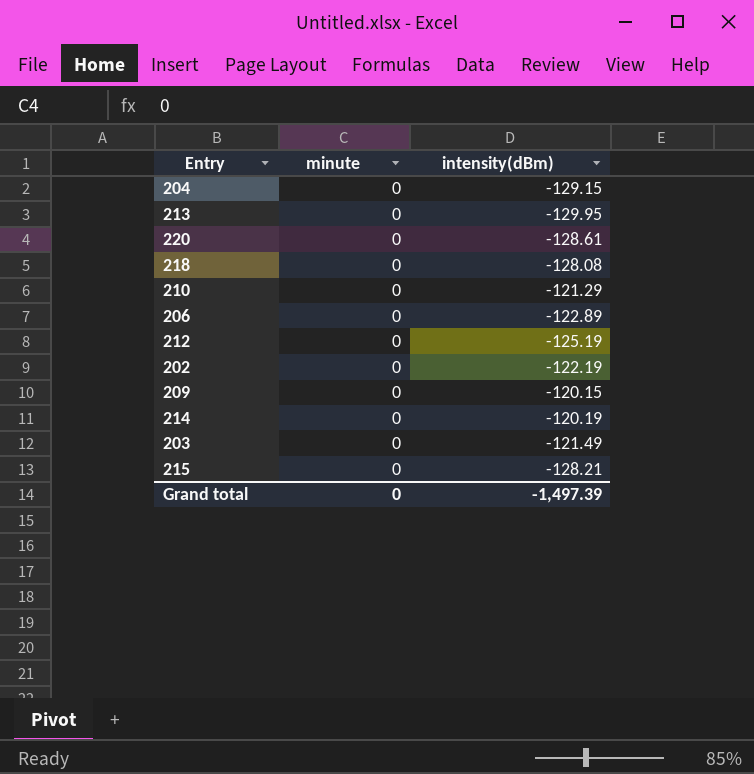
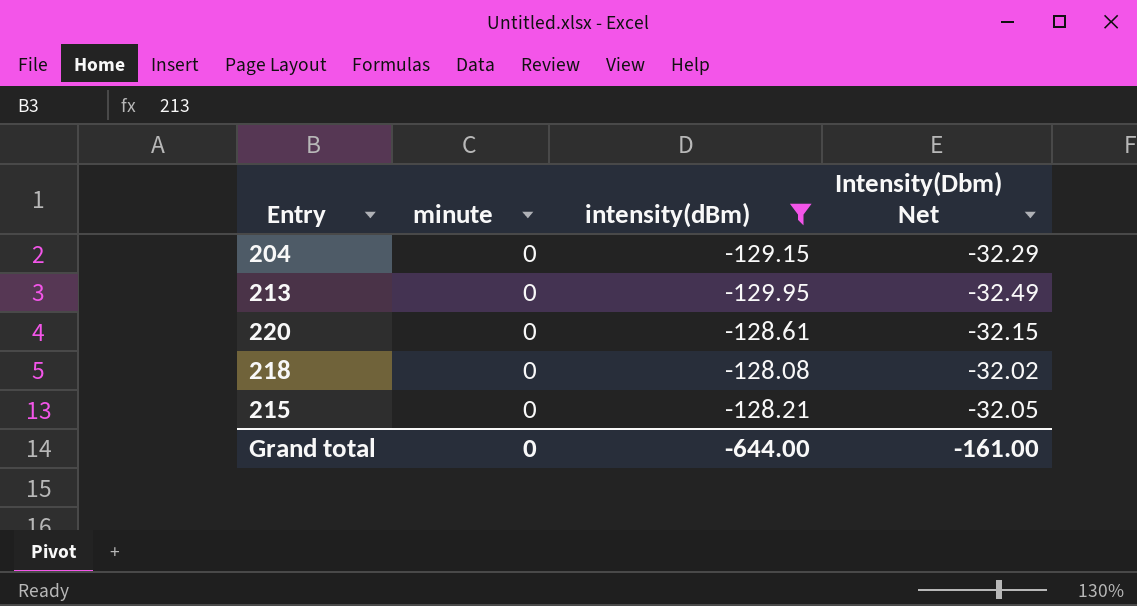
filter: none -> intensity(dBm) <= -128.08
column Intensity(Dbm) Net | formula: none -> [intensity(dBm)] * 0.25
Grand total | intensity(dBm): -1,497.39 -> -644.00

